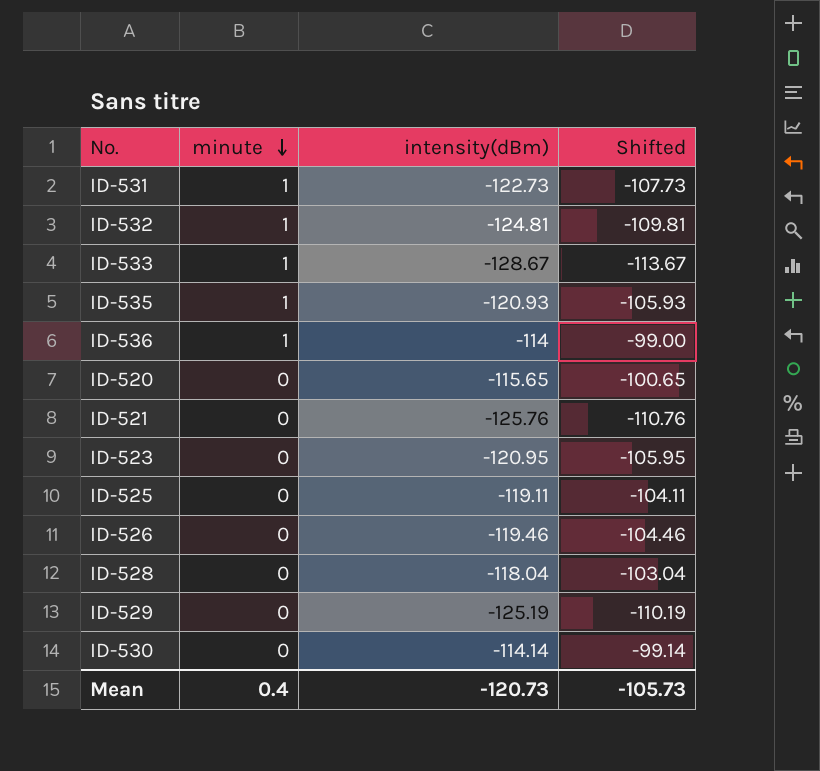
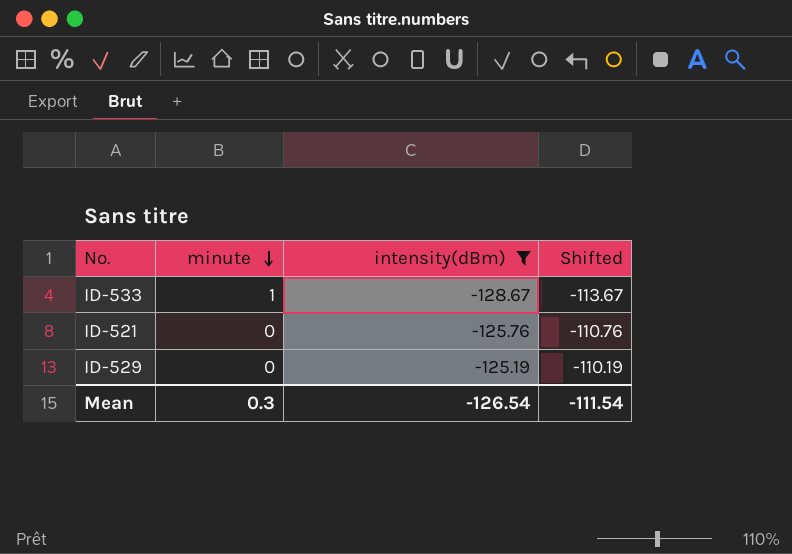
filter: none -> intensity(dBm) <= -125.19
Mean | minute: 0.4 -> 0.3
Mean | intensity(dBm): -120.73 -> -126.54
Mean | Shifted: -105.73 -> -111.54

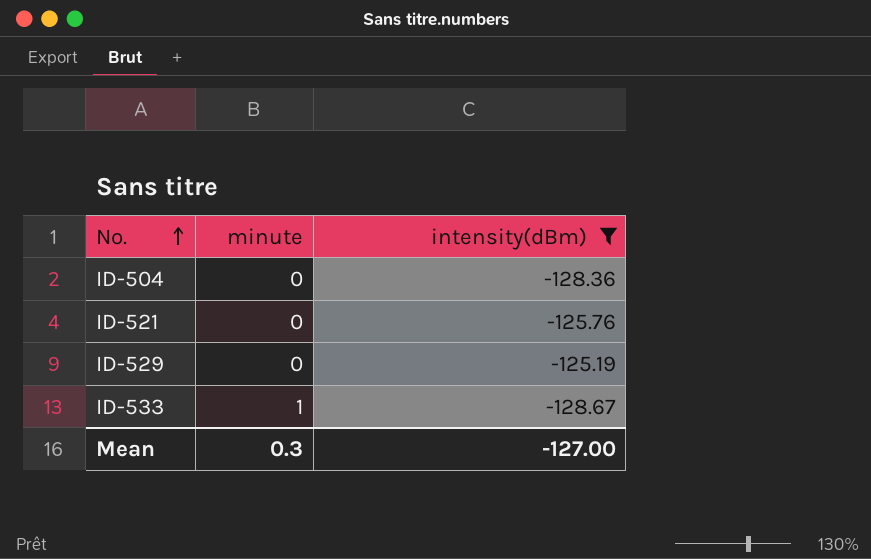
row order: minute descending -> No. ascending
column Shifted | formula: [intensity(dBm)] + 15 -> none
row ID-504: none -> 0 | -128.36
Mean | intensity(dBm): -126.54 -> -127.00

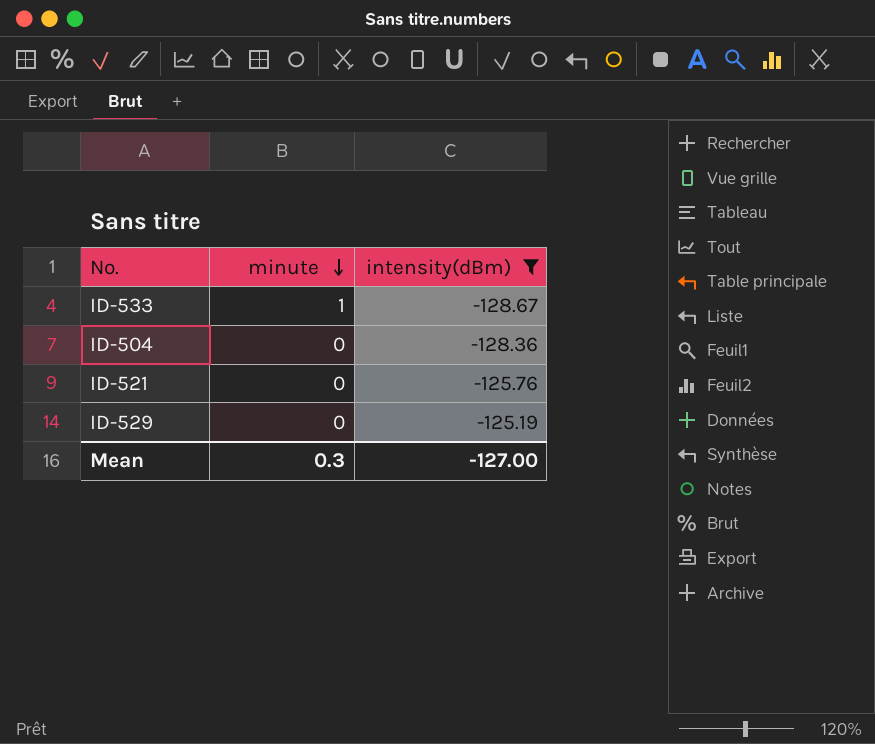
row order: No. ascending -> minute descending

